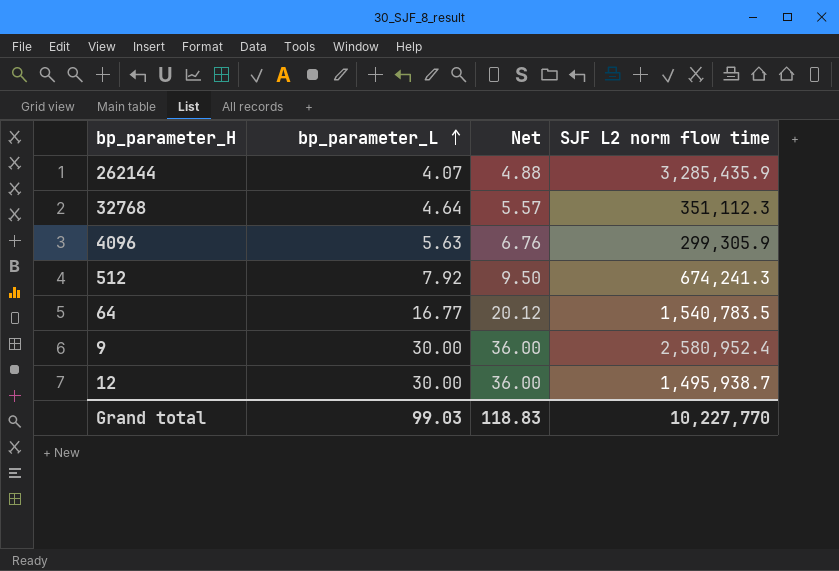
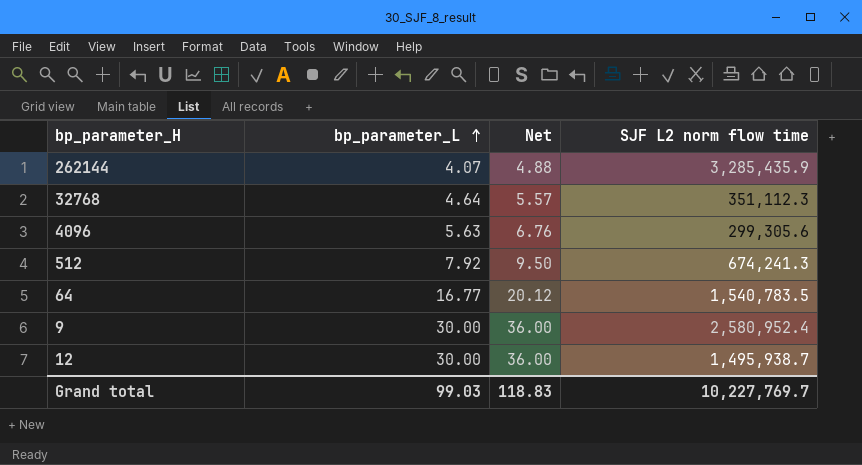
4096 | SJF L2 norm flow time: 299,305.9 -> 299,305.6
Grand total | SJF L2 norm flow time: 10,227,770 -> 10,227,769.7

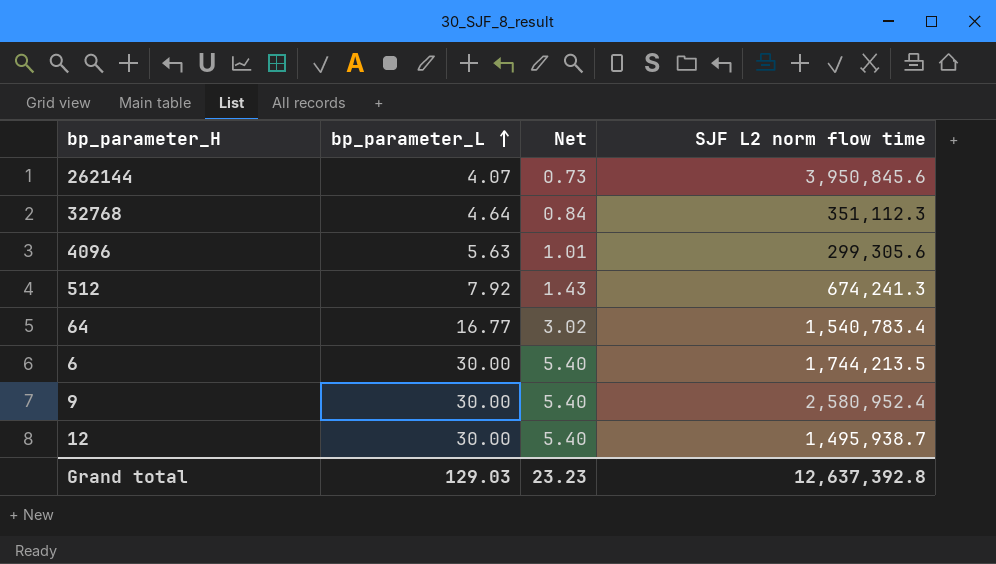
column Net | formula: [bp_parameter_L] * 1.2 -> [bp_parameter_L] * 0.18
262144 | SJF L2 norm flow time: 3,285,435.9 -> 3,950,845.6
64 | SJF L2 norm flow time: 1,540,783.5 -> 1,540,783.4
row 6: none -> 30.00 | 5.40 | 1,744,213.5
Grand total | bp_parameter_L: 99.03 -> 129.03
Grand total | Net: 118.83 -> 23.23
Grand total | SJF L2 norm flow time: 10,227,769.7 -> 12,637,392.8

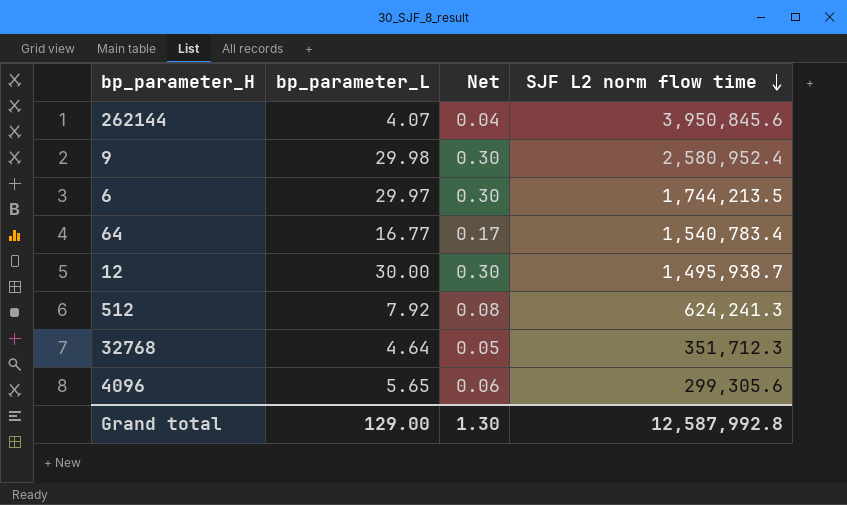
row order: bp_parameter_L ascending -> SJF L2 norm flow time descending
column Net | formula: [bp_parameter_L] * 0.18 -> [bp_parameter_L] * 0.01
9 | bp_parameter_L: 30.00 -> 29.98
6 | bp_parameter_L: 30.00 -> 29.97
512 | SJF L2 norm flow time: 674,241.3 -> 624,241.3
32768 | SJF L2 norm flow time: 351,112.3 -> 351,712.3
4096 | bp_parameter_L: 5.63 -> 5.65
Grand total | bp_parameter_L: 129.03 -> 129.00
Grand total | Net: 23.23 -> 1.30
Grand total | SJF L2 norm flow time: 12,637,392.8 -> 12,587,992.8

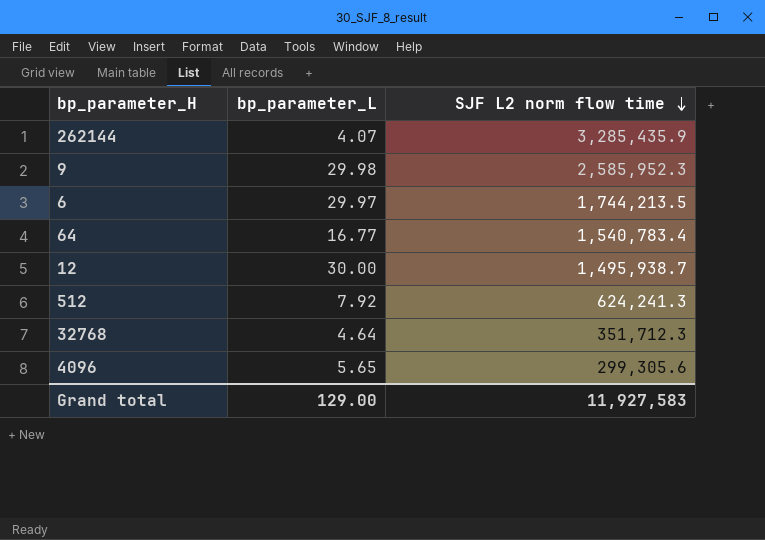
column Net | formula: [bp_parameter_L] * 0.01 -> none
262144 | SJF L2 norm flow time: 3,950,845.6 -> 3,285,435.9
9 | SJF L2 norm flow time: 2,580,952.4 -> 2,585,952.3
Grand total | SJF L2 norm flow time: 12,587,992.8 -> 11,927,583

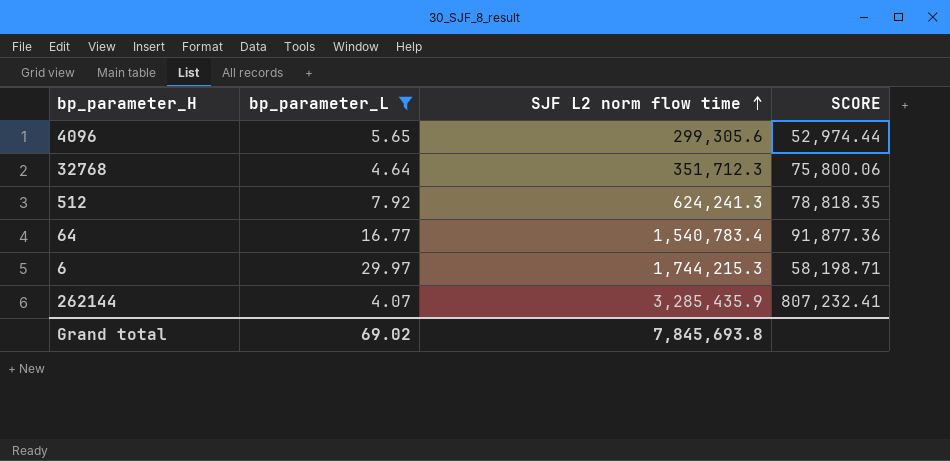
filter: none -> bp_parameter_L <= 29.97
row order: SJF L2 norm flow time descending -> SJF L2 norm flow time ascending
column SCORE | formula: none -> [SJF L2 norm flow time] / [bp_parameter_L]
6 | SJF L2 norm flow time: 1,744,213.5 -> 1,744,215.3
Grand total | bp_parameter_L: 129.00 -> 69.02
Grand total | SJF L2 norm flow time: 11,927,583 -> 7,845,693.8

